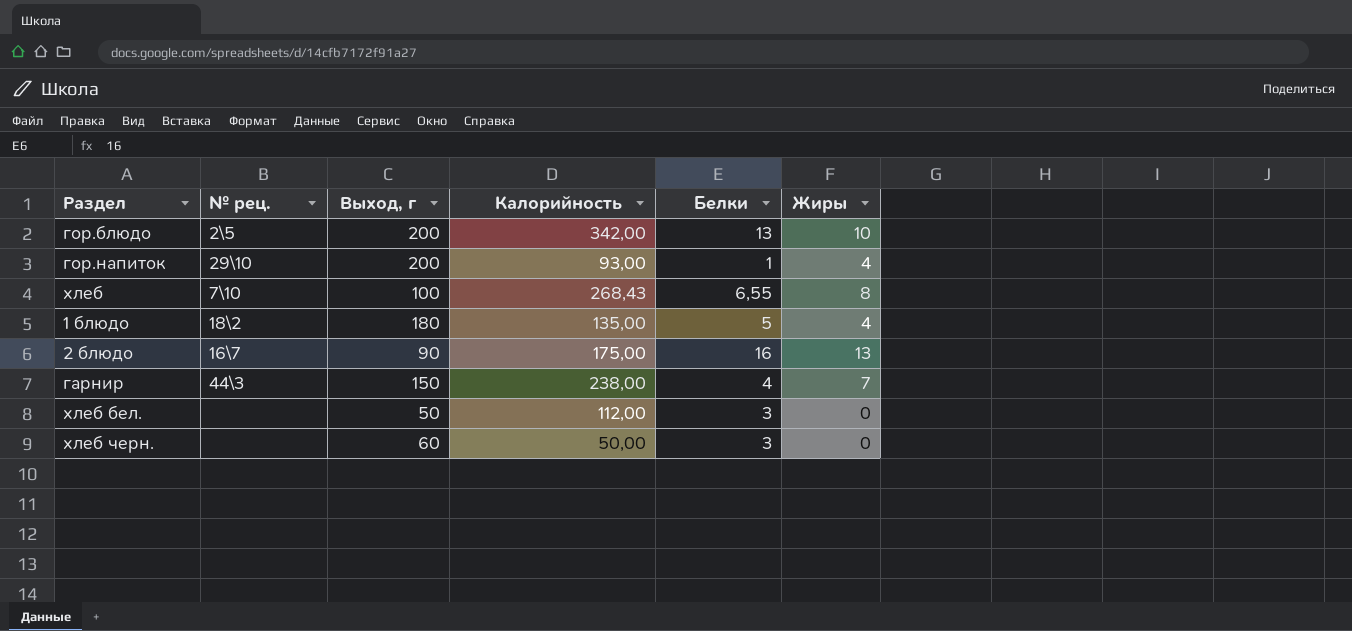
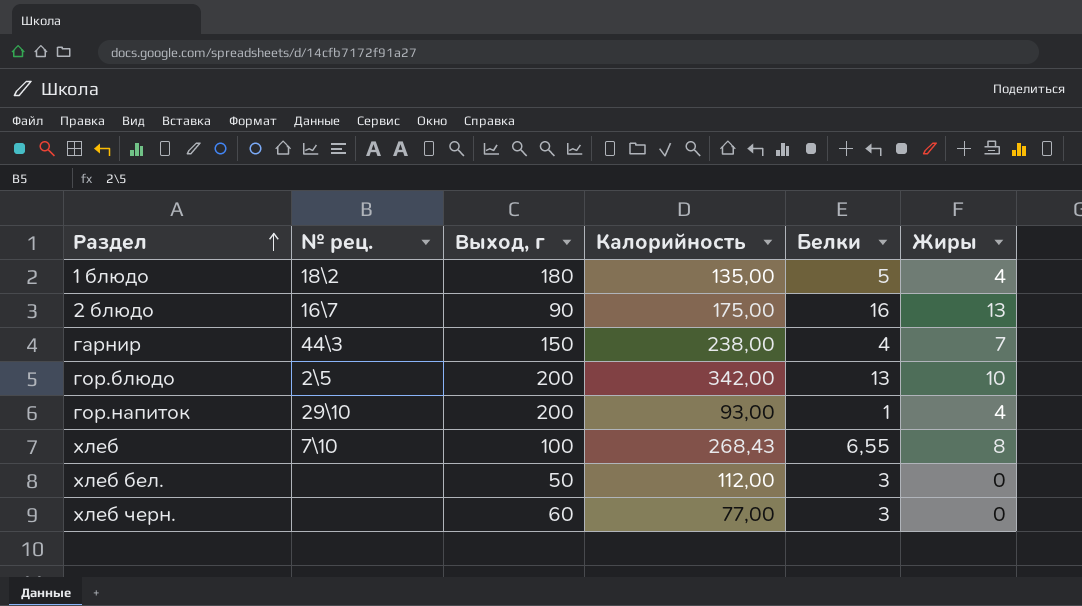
row order: none -> Раздел ascending
хлеб черн. | Калорийность: 50,00 -> 77,00

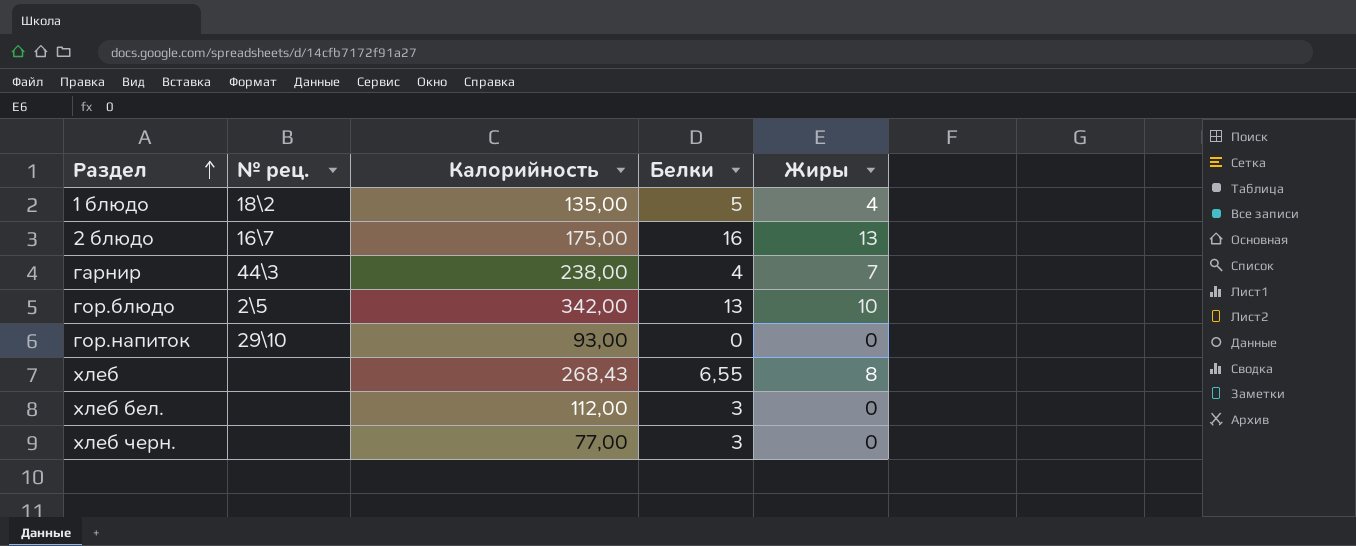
column Выход, г | position: 3 -> none
гор.напиток | Белки: 1 -> 0
гор.напиток | Жиры: 4 -> 0
хлеб | № рец.: 7\10 -> none

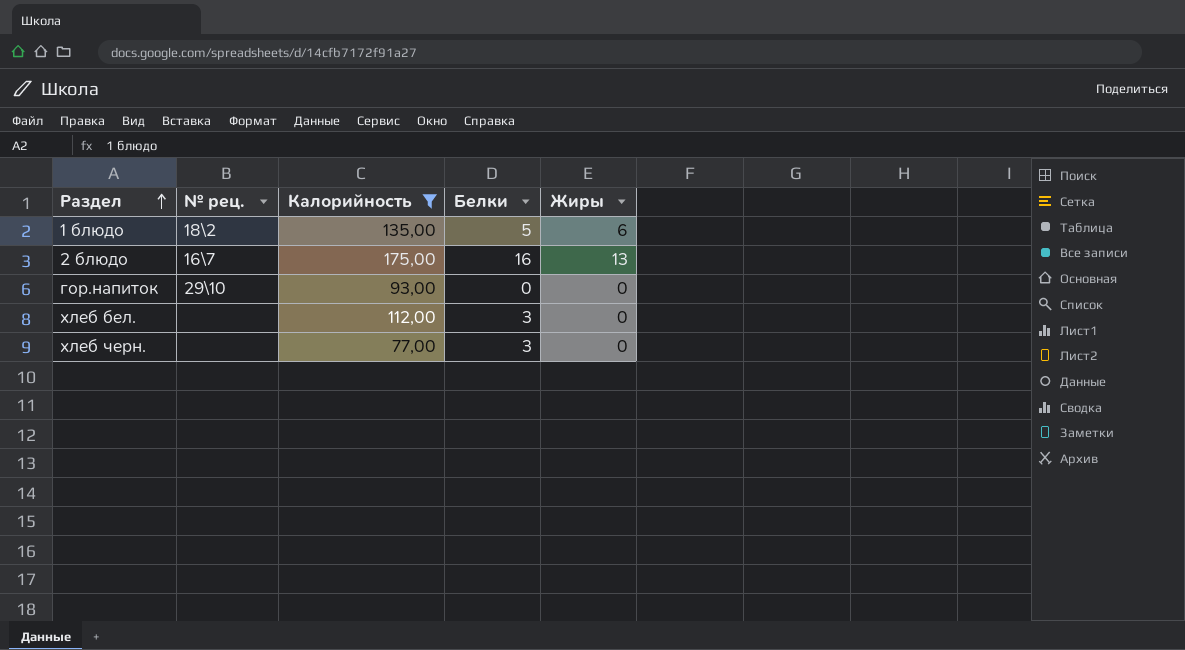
filter: none -> Калорийность <= 175,00
1 блюдо | Жиры: 4 -> 6

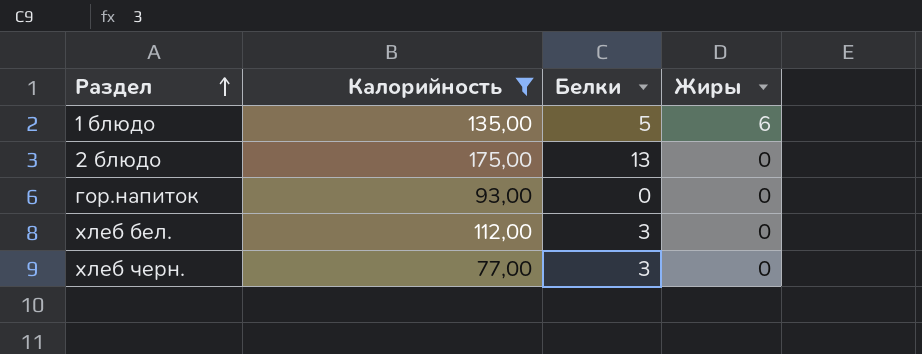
column № рец. | position: 2 -> none
2 блюдо | Белки: 16 -> 13
2 блюдо | Жиры: 13 -> 0

